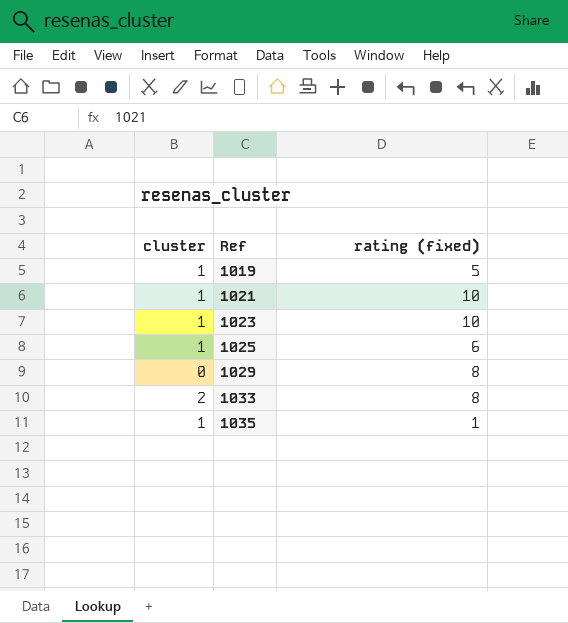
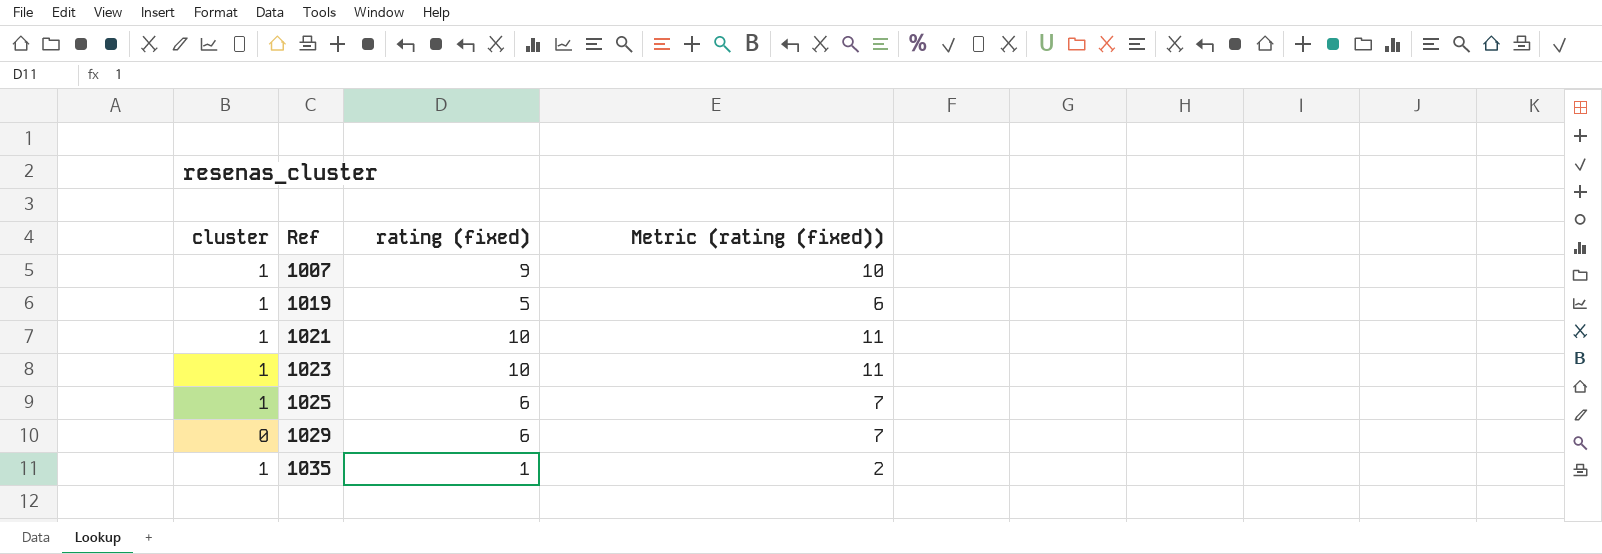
column Metric (rating (fixed)) | formula: none -> [rating (fixed)] + 1
row 1033: 2 | 8 -> none
row 1007: none -> 1 | 9 | 10
1029 | rating (fixed): 8 -> 6

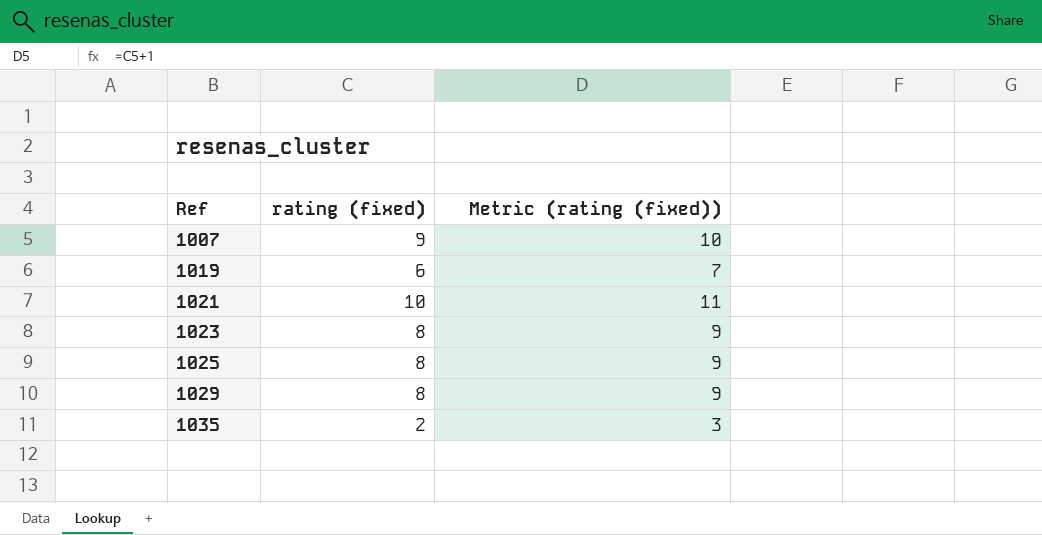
column cluster | position: 1 -> none
1019 | rating (fixed): 5 -> 6
1019 | Metric (rating (fixed)): 6 -> 7
1023 | rating (fixed): 10 -> 8
1023 | Metric (rating (fixed)): 11 -> 9
1025 | rating (fixed): 6 -> 8
1025 | Metric (rating (fixed)): 7 -> 9
1029 | rating (fixed): 6 -> 8
1029 | Metric (rating (fixed)): 7 -> 9
1035 | rating (fixed): 1 -> 2
1035 | Metric (rating (fixed)): 2 -> 3

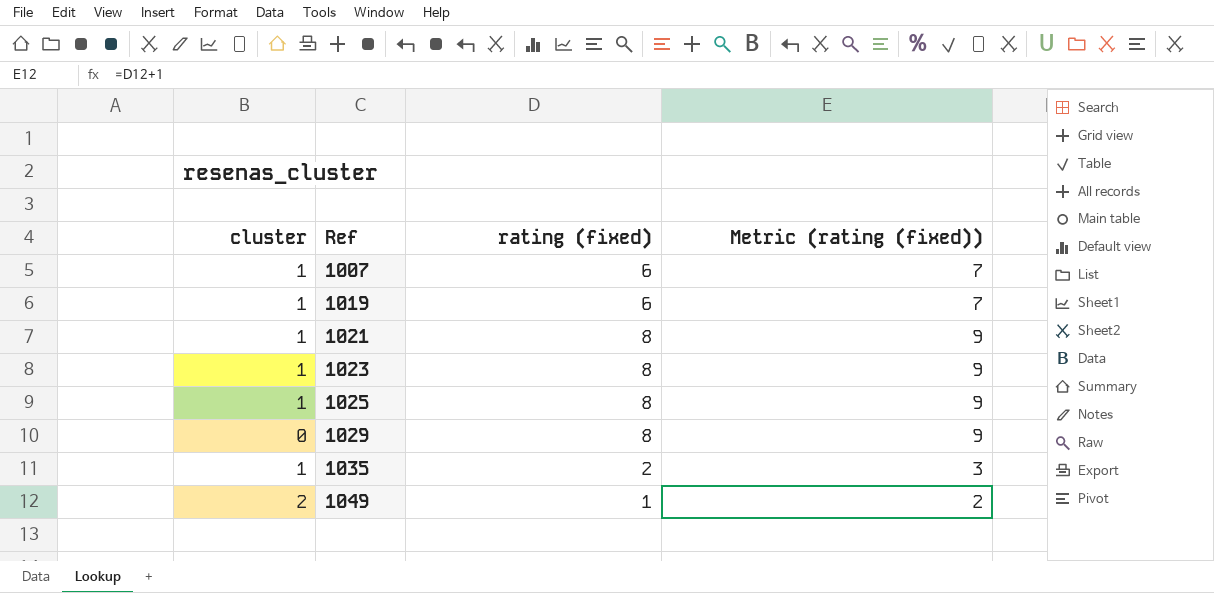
column cluster | position: none -> 1
1007 | rating (fixed): 9 -> 6
1007 | Metric (rating (fixed)): 10 -> 7
1021 | rating (fixed): 10 -> 8
1021 | Metric (rating (fixed)): 11 -> 9
row 1049: none -> 2 | 1 | 2

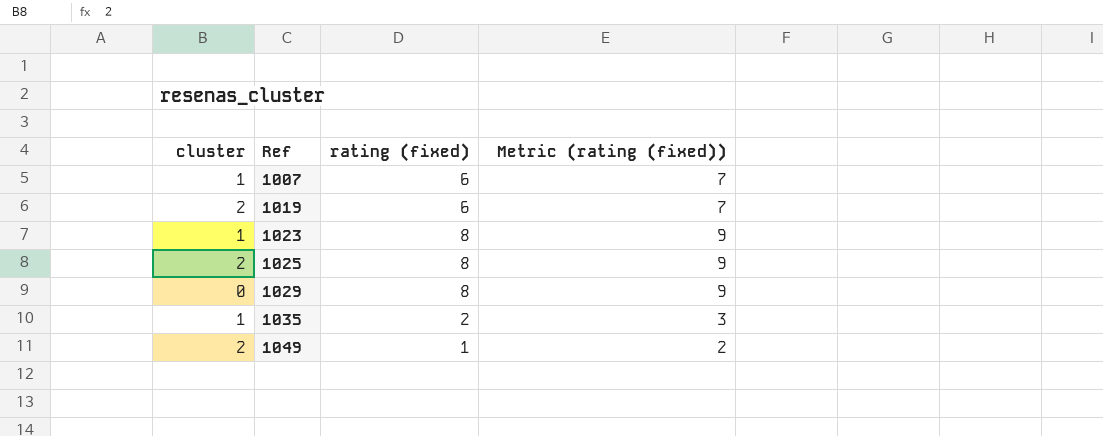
row 1021: 1 | 8 | 9 -> none
1019 | cluster: 1 -> 2
1025 | cluster: 1 -> 2

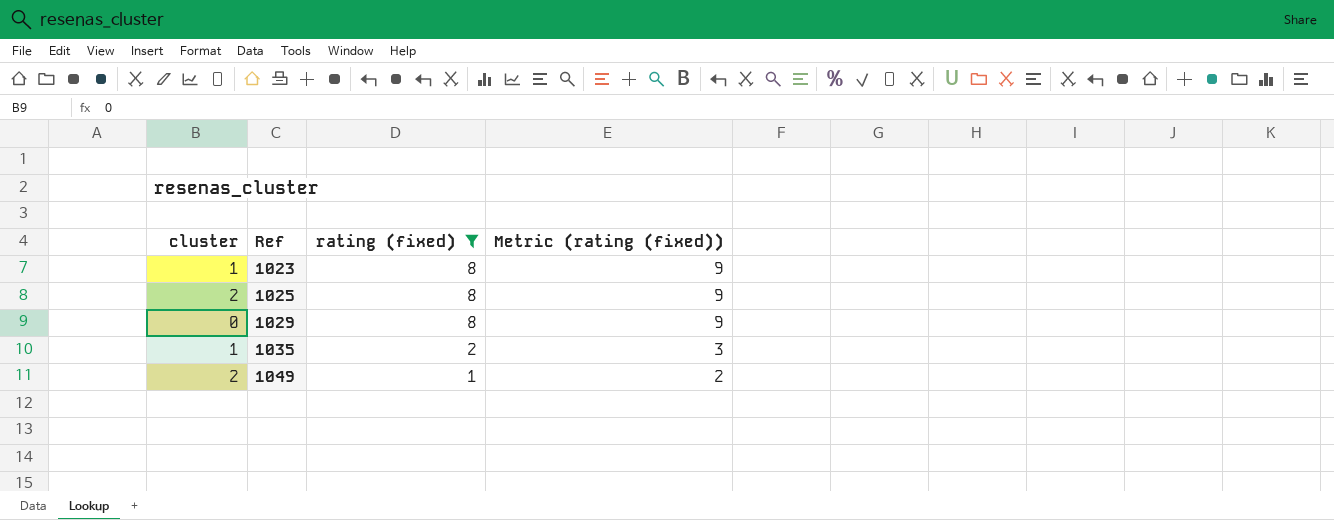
filter: none -> rating (fixed) != 6

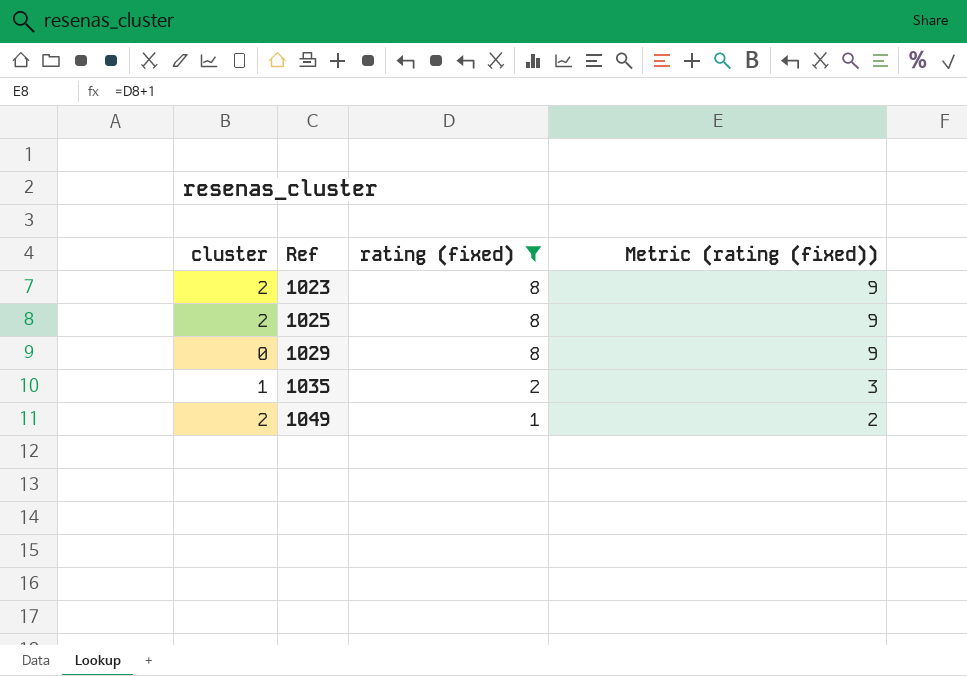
1023 | cluster: 1 -> 2

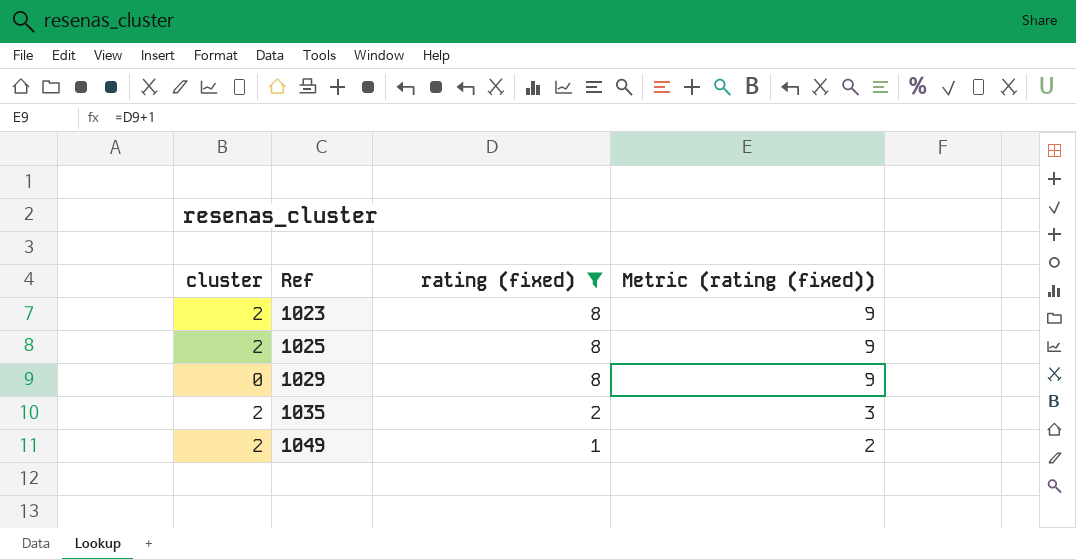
1035 | cluster: 1 -> 2

